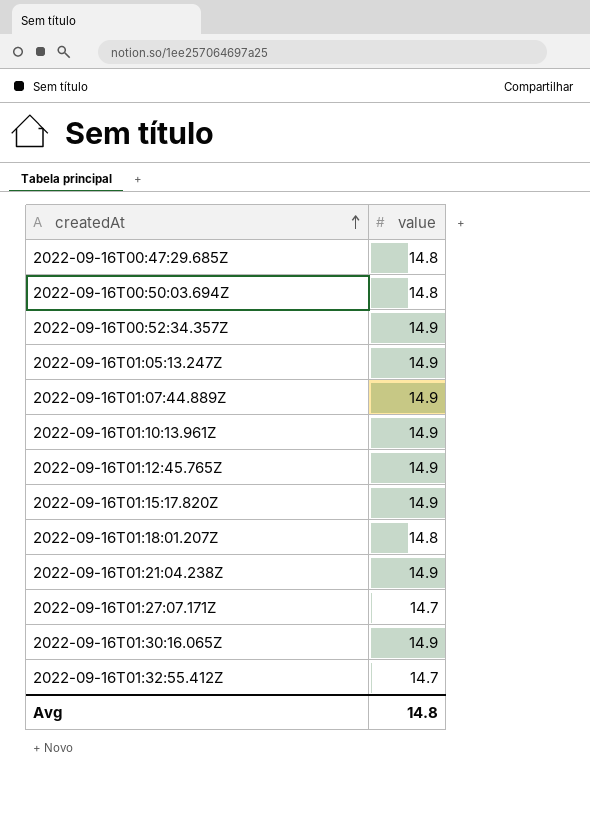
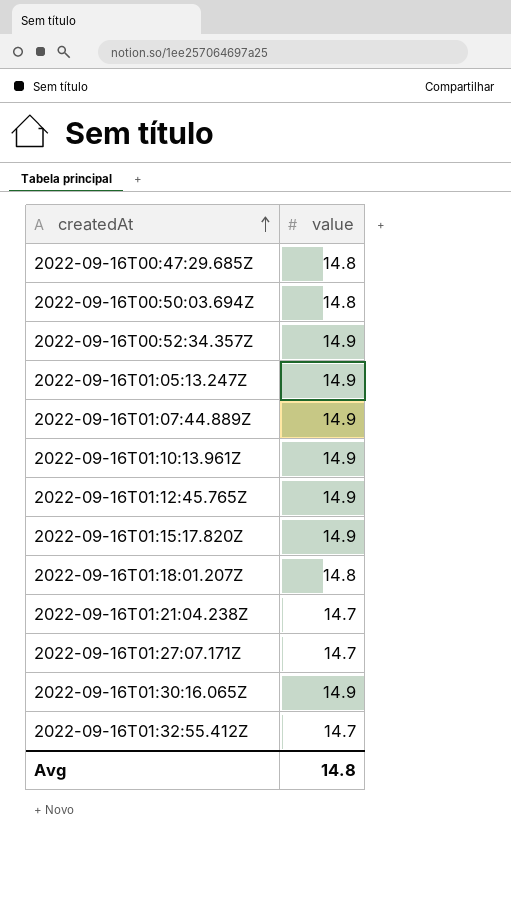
2022-09-16T01:21:04.238Z | value: 14.9 -> 14.7

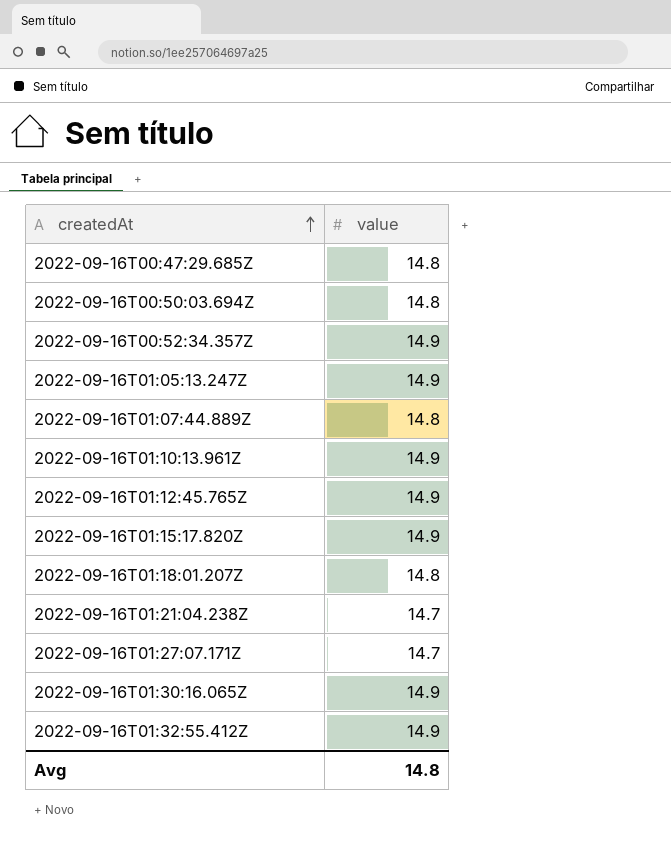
2022-09-16T01:07:44.889Z | value: 14.9 -> 14.8
2022-09-16T01:32:55.412Z | value: 14.7 -> 14.9

